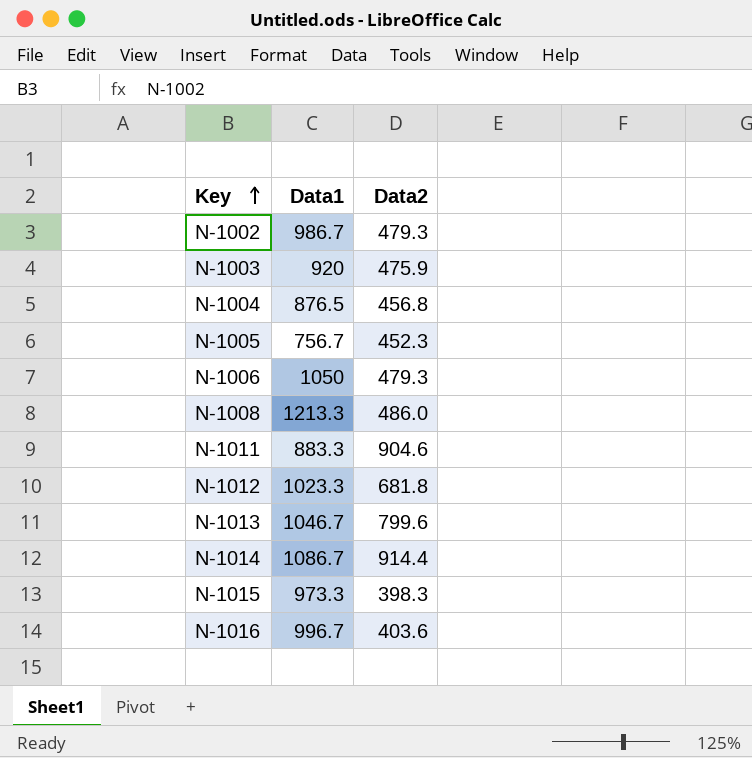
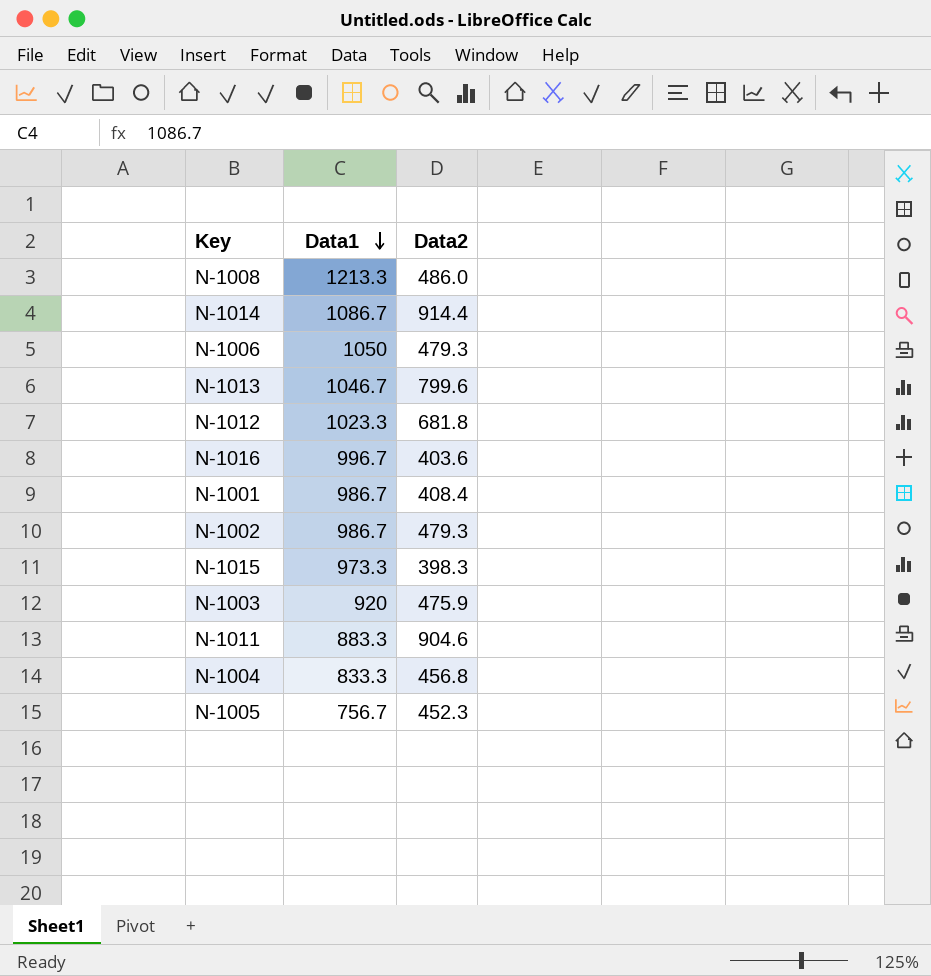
row order: Key ascending -> Data1 descending
row N-1001: none -> 986.7 | 408.4
N-1004 | Data1: 876.5 -> 833.3

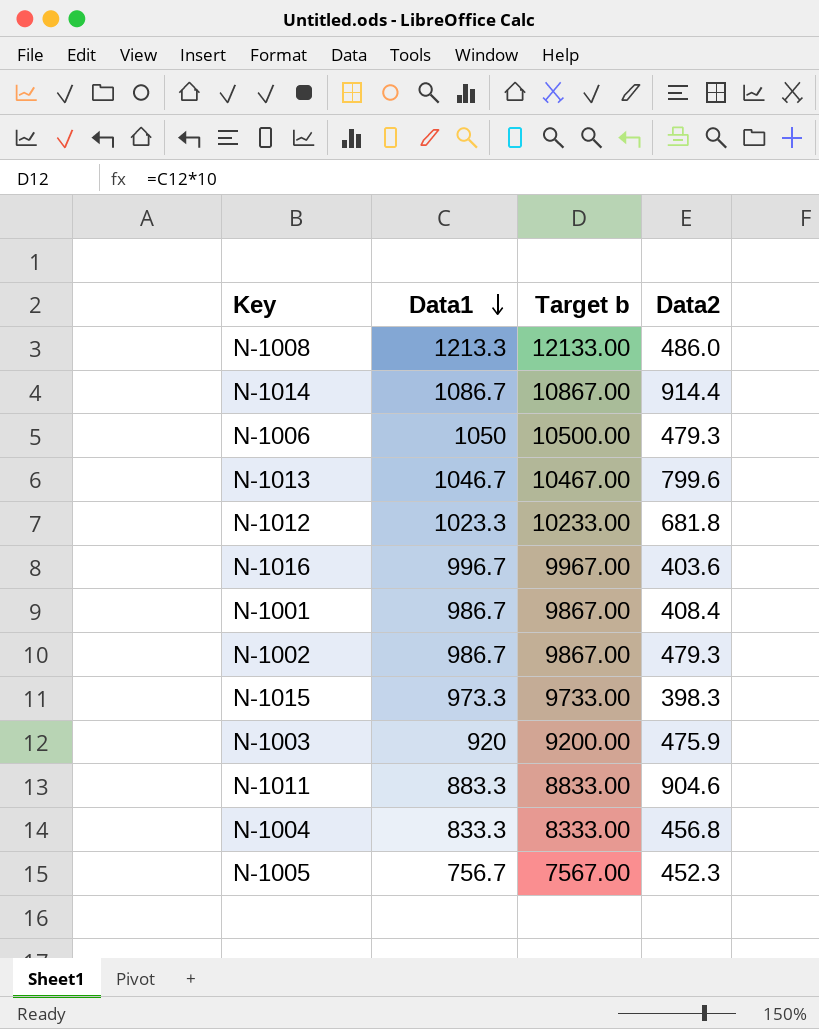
column Target b | formula: none -> [Data1] * 10

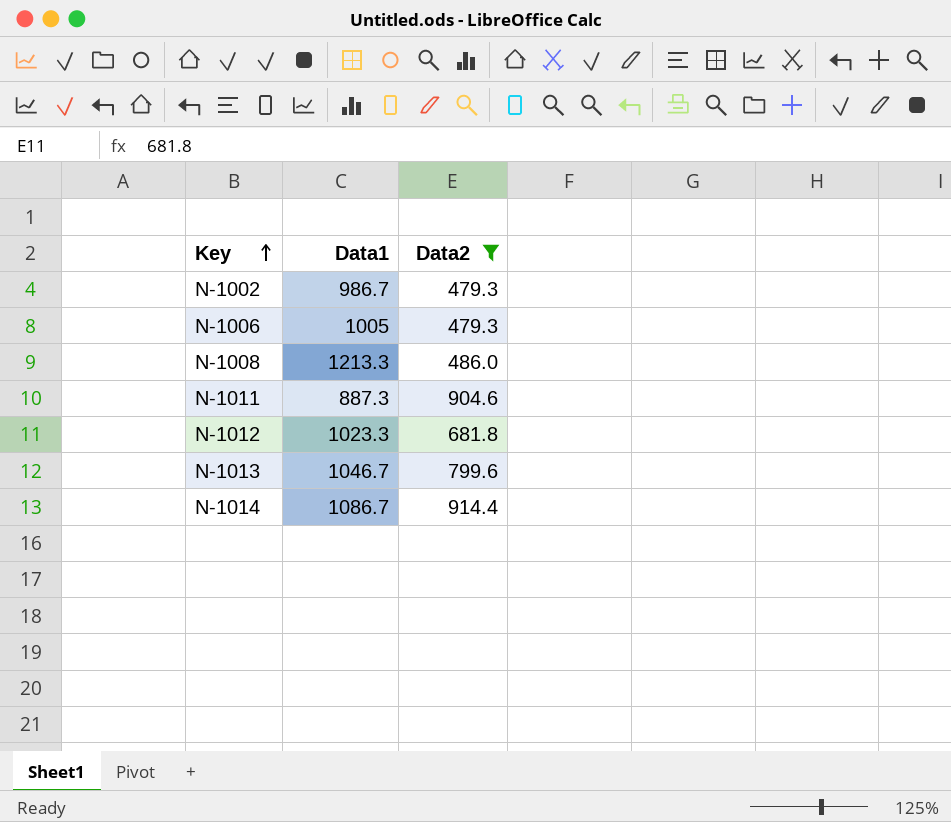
filter: none -> Data2 >= 479.3
row order: Data1 descending -> Key ascending
column Target b | formula: [Data1] * 10 -> none
N-1006 | Data1: 1050 -> 1005
N-1011 | Data1: 883.3 -> 887.3

